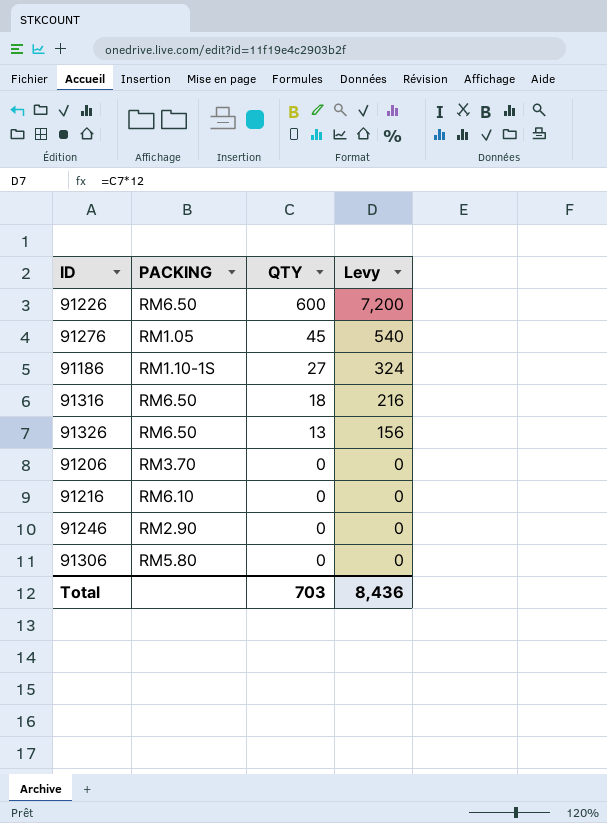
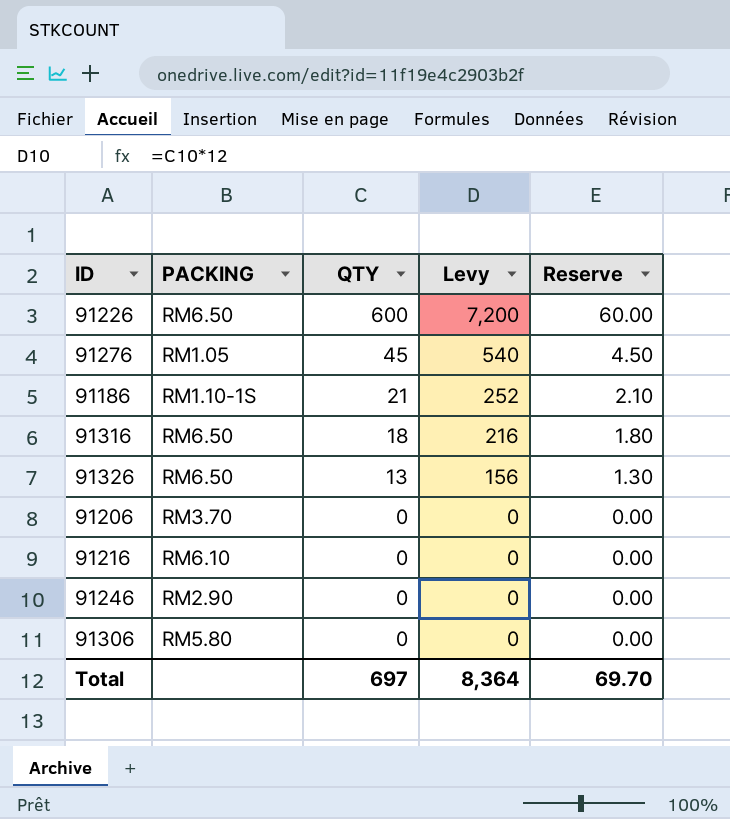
column Reserve | formula: none -> [QTY] * 0.1
91186 | QTY: 27 -> 21
91186 | Levy: 324 -> 252
Total | QTY: 703 -> 697
Total | Levy: 8,436 -> 8,364

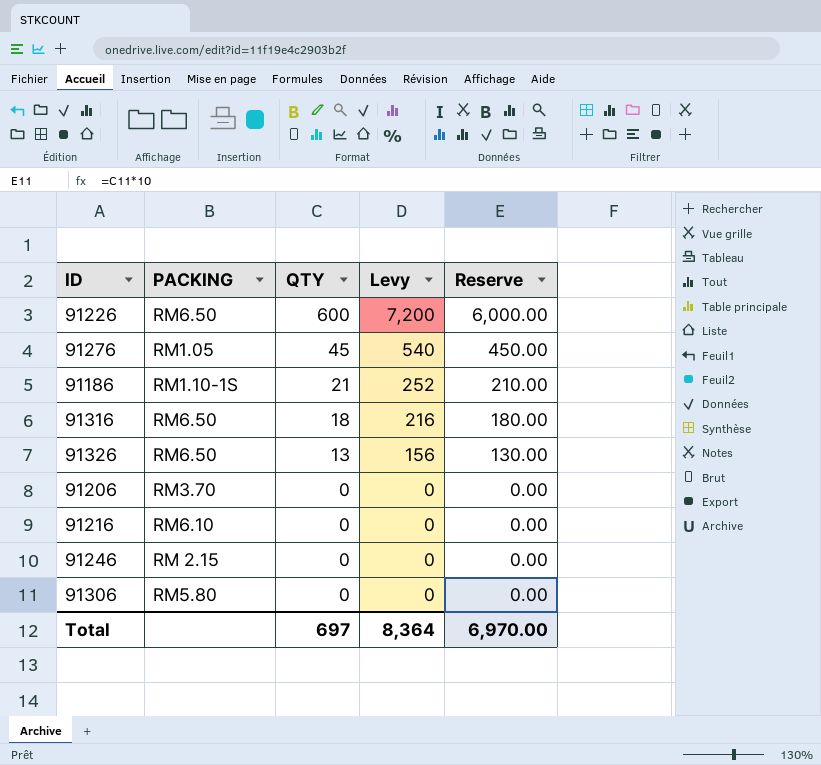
column Reserve | formula: [QTY] * 0.1 -> [QTY] * 10
91246 | PACKING: RM2.90 -> RM 2.15
Total | Reserve: 69.70 -> 6,970.00

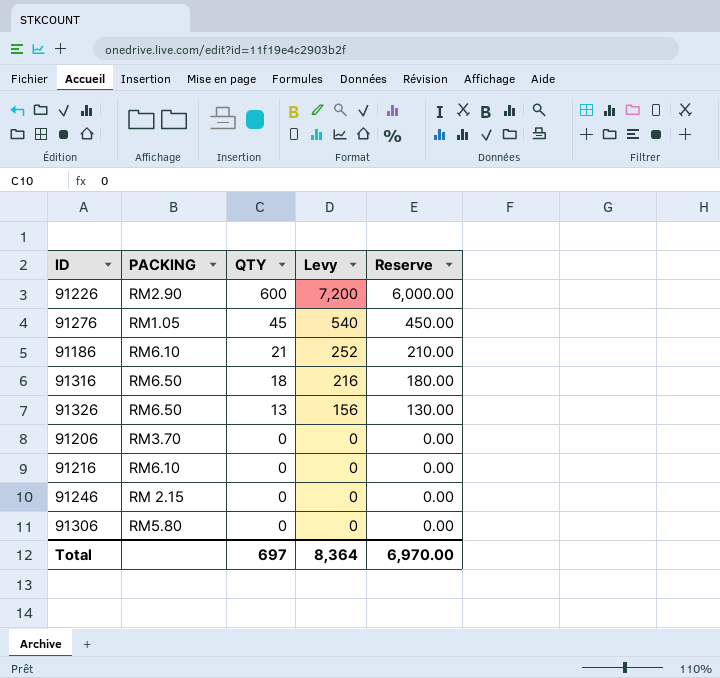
91226 | PACKING: RM6.50 -> RM2.90
91186 | PACKING: RM1.10-1S -> RM6.10

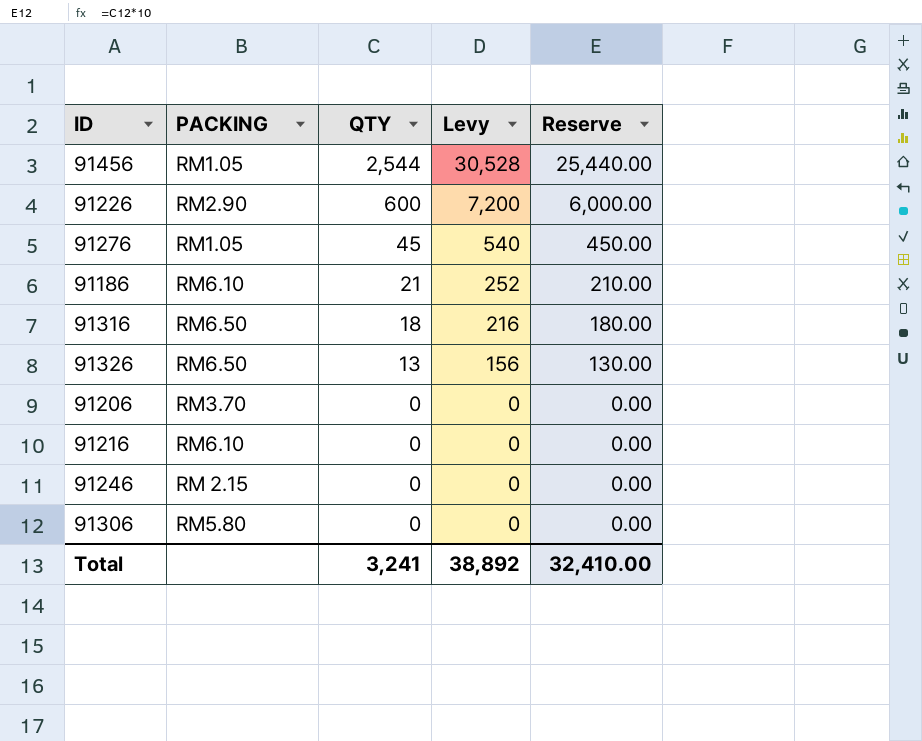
row 91456: none -> RM1.05 | 2,544 | 30,528 | 25,440.00
Total | QTY: 697 -> 3,241
Total | Levy: 8,364 -> 38,892
Total | Reserve: 6,970.00 -> 32,410.00

